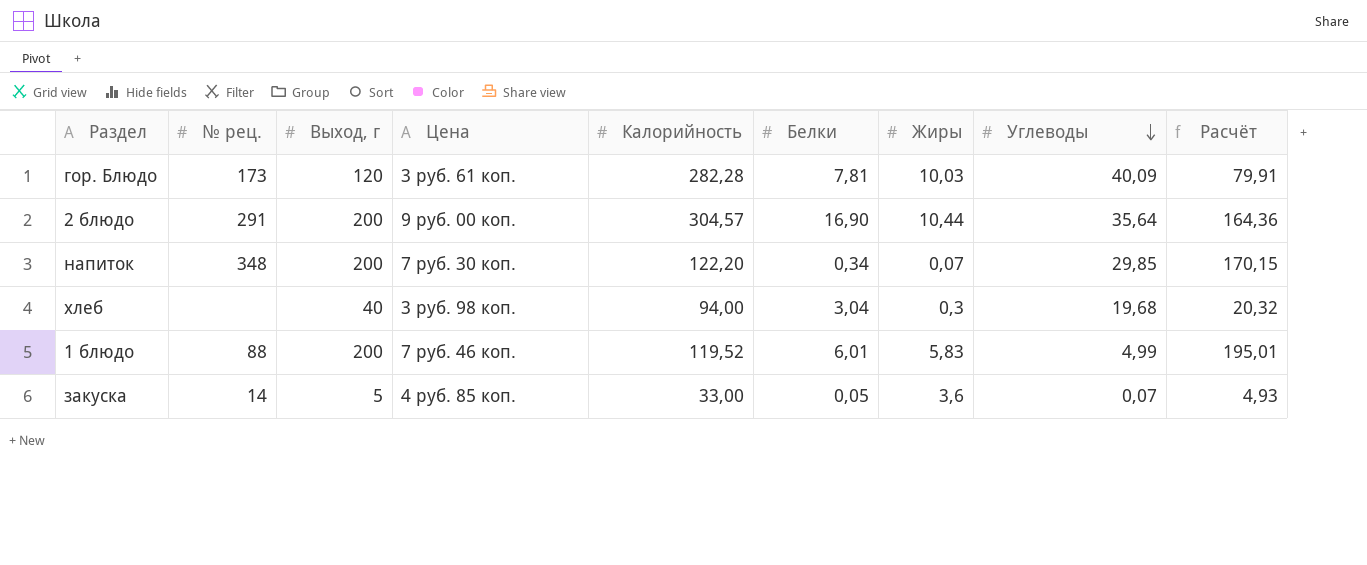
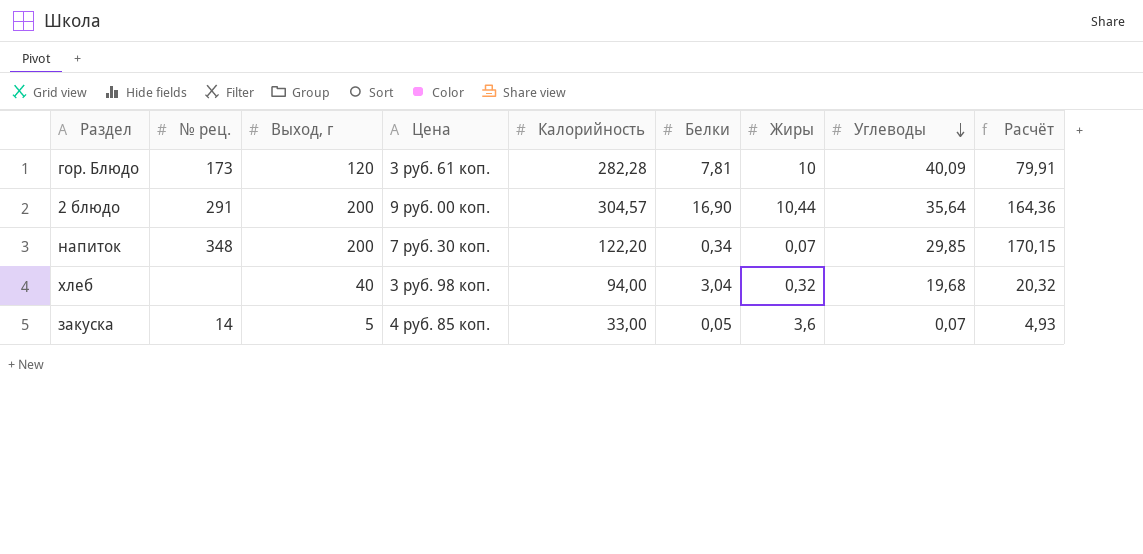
row 1 блюдо: 88 | 200 | 7 руб. 46 коп. | 119,52 | 6,01 | 5,83 | 4,99 | 195,01 -> none
гор. Блюдо | Жиры: 10,03 -> 10
хлеб | Жиры: 0,3 -> 0,32

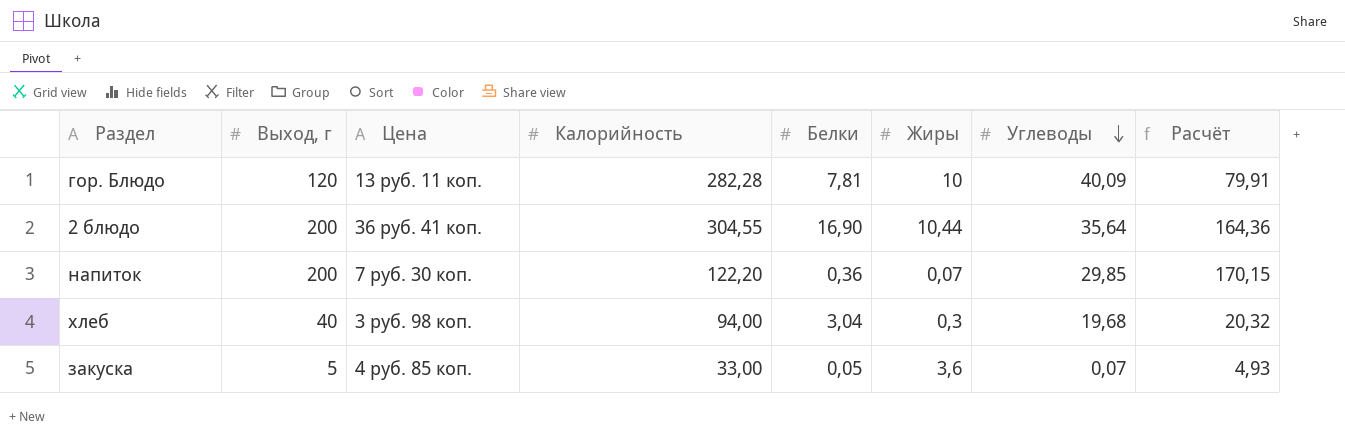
column № рец. | position: 2 -> none
гор. Блюдо | Цена: 3 руб. 61 коп. -> 13 руб. 11 коп.
2 блюдо | Цена: 9 руб. 00 коп. -> 36 руб. 41 коп.
2 блюдо | Калорийность: 304,57 -> 304,55
напиток | Белки: 0,34 -> 0,36
хлеб | Жиры: 0,32 -> 0,3

